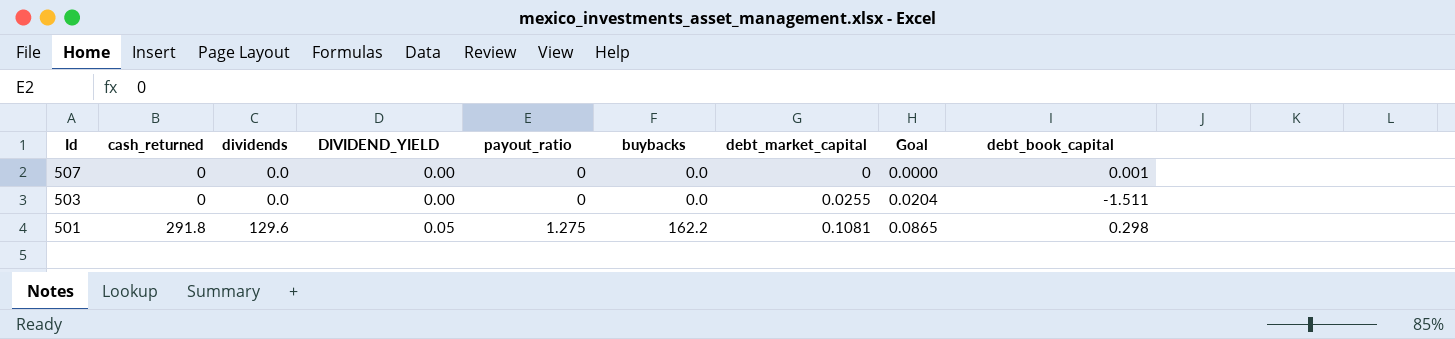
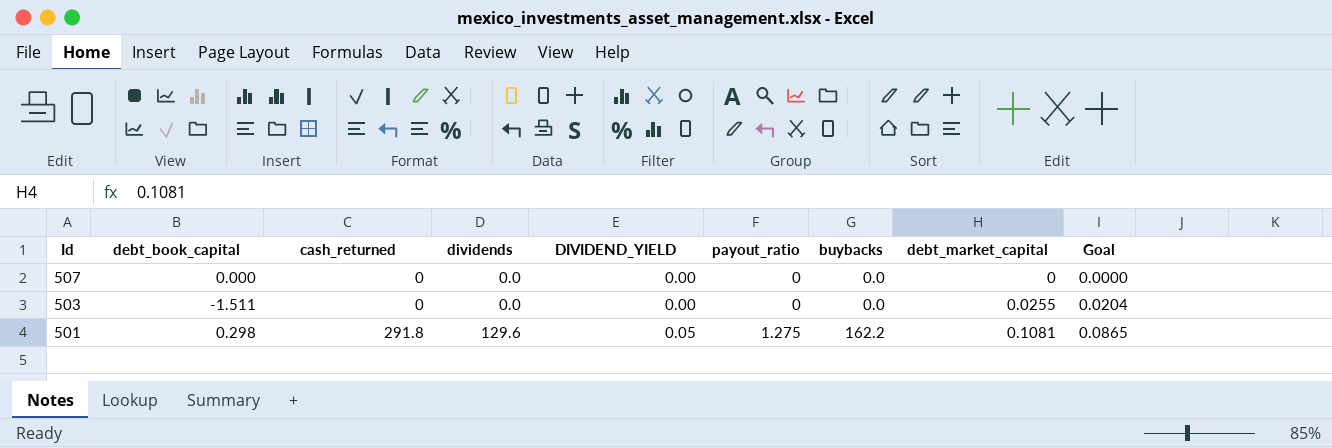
column debt_book_capital | position: 9 -> 2
507 | debt_book_capital: 0.001 -> 0.000

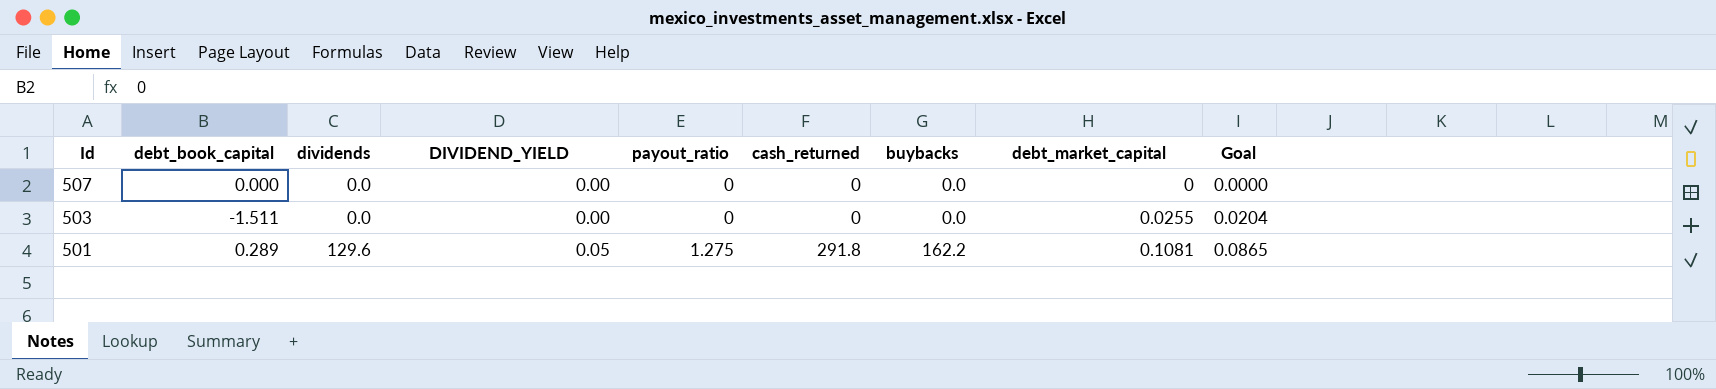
column cash_returned | position: 3 -> 6
501 | debt_book_capital: 0.298 -> 0.289

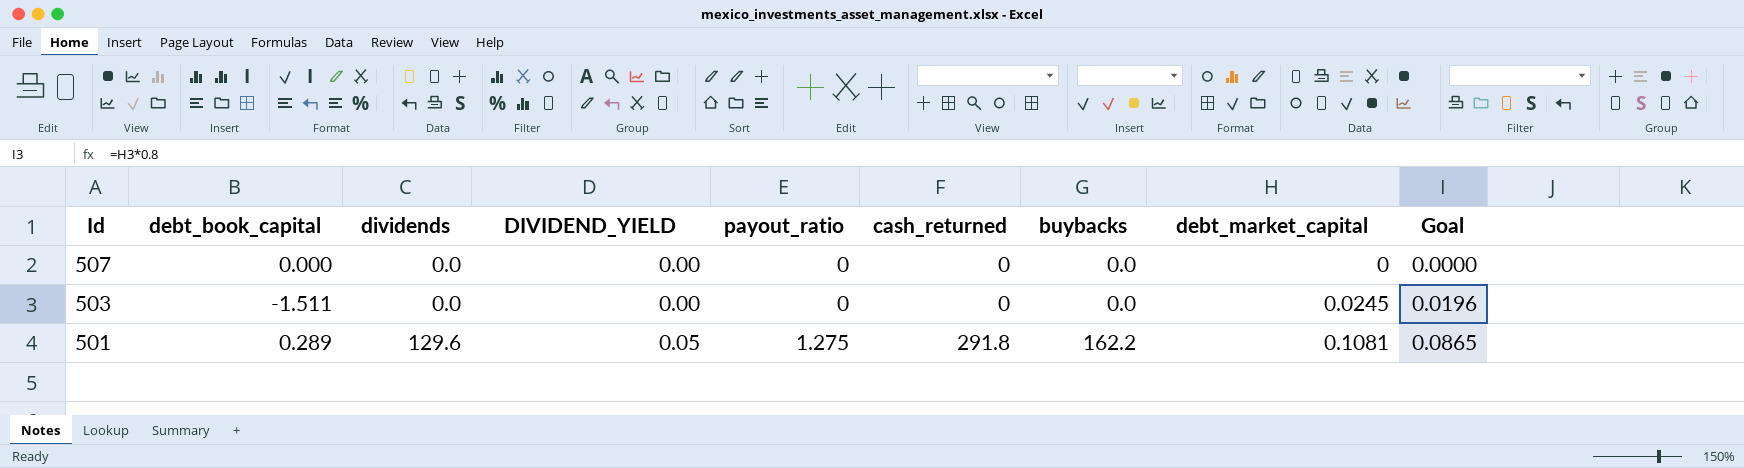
503 | debt_market_capital: 0.0255 -> 0.0245
503 | Goal: 0.0204 -> 0.0196

